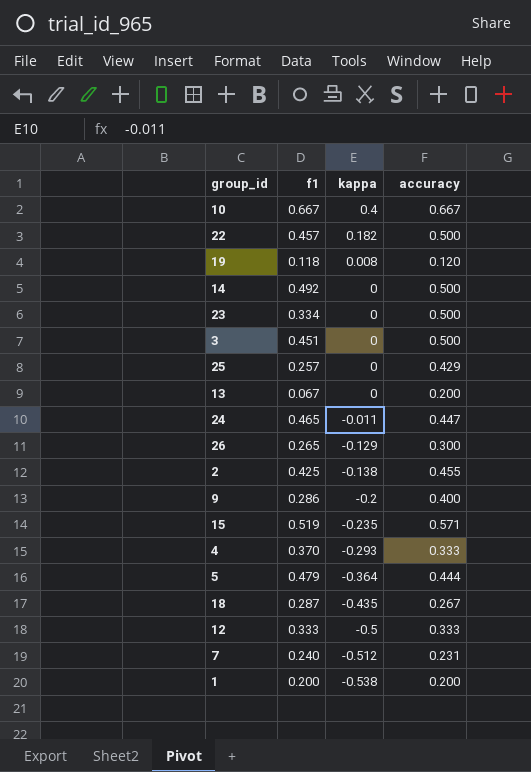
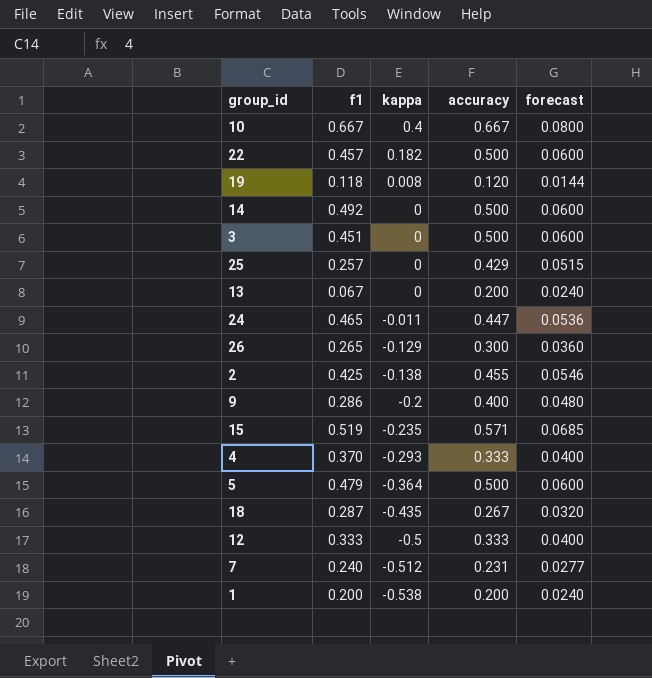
column forecast | formula: none -> [accuracy] * 0.12
row 23: 0.334 | 0 | 0.500 -> none
5 | accuracy: 0.444 -> 0.500

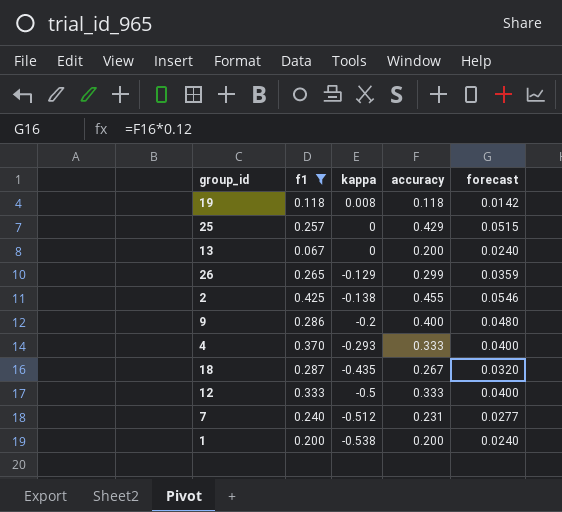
filter: none -> f1 <= 0.425
19 | accuracy: 0.120 -> 0.118
19 | forecast: 0.0144 -> 0.0142
26 | accuracy: 0.300 -> 0.299
26 | forecast: 0.0360 -> 0.0359

